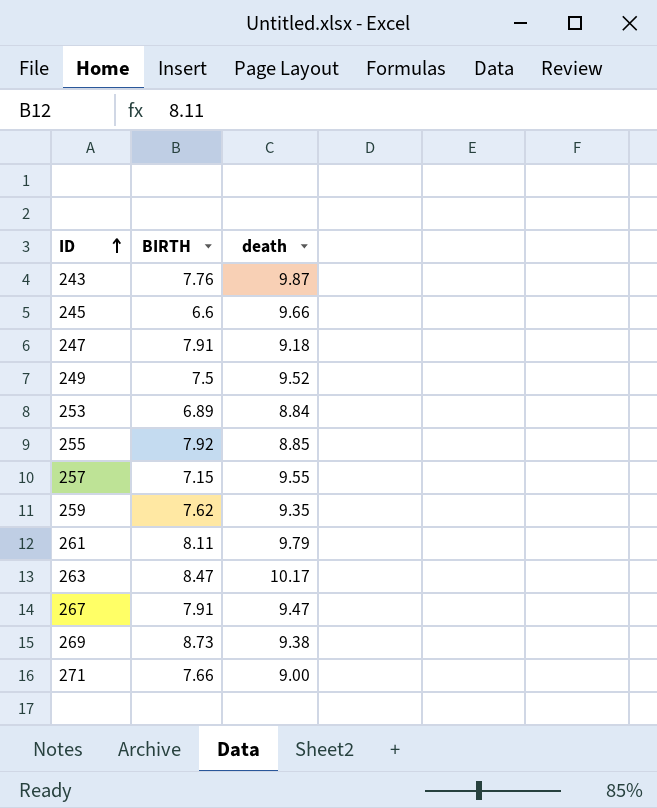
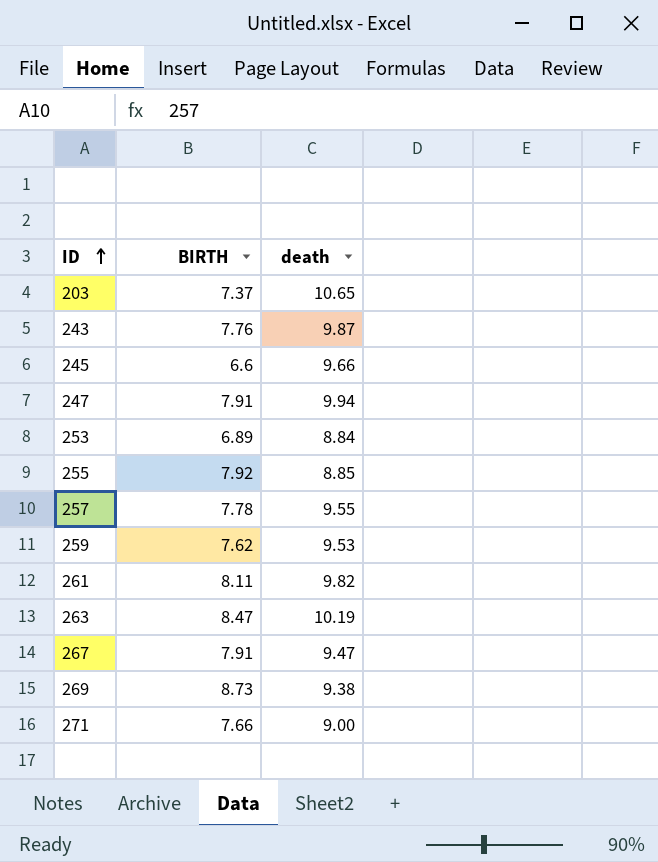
row 249: 7.5 | 9.52 -> none
row 203: none -> 7.37 | 10.65
247 | death: 9.18 -> 9.94
257 | BIRTH: 7.15 -> 7.78
259 | death: 9.35 -> 9.53
261 | death: 9.79 -> 9.82
263 | death: 10.17 -> 10.19

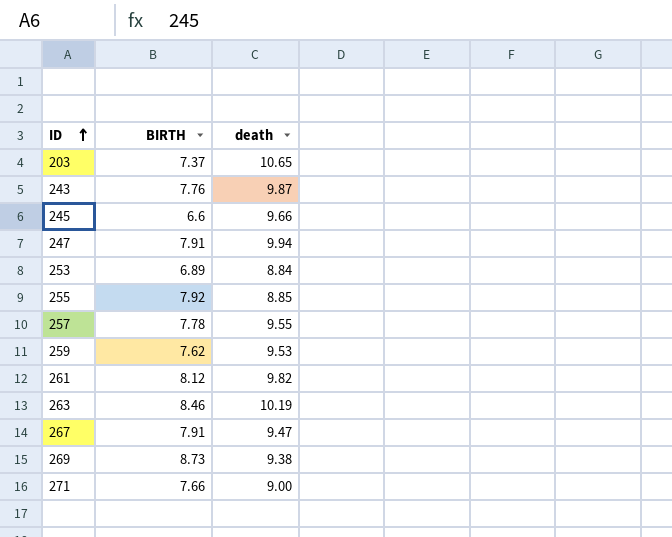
261 | BIRTH: 8.11 -> 8.12
263 | BIRTH: 8.47 -> 8.46

